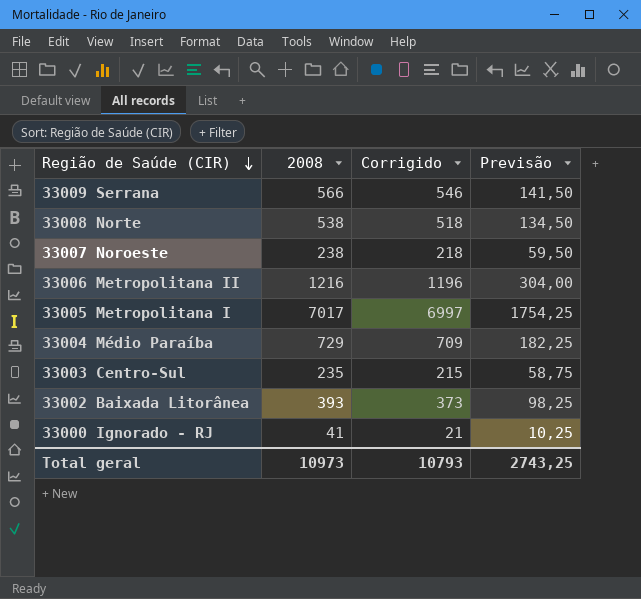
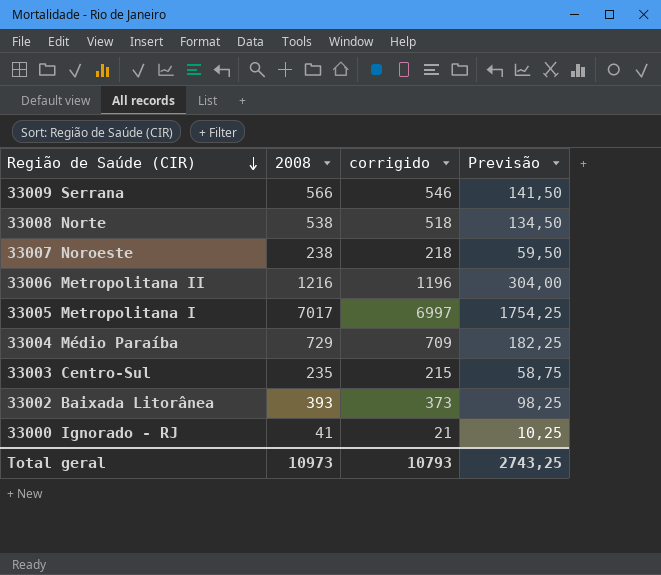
column name: Corrigido -> corrigido

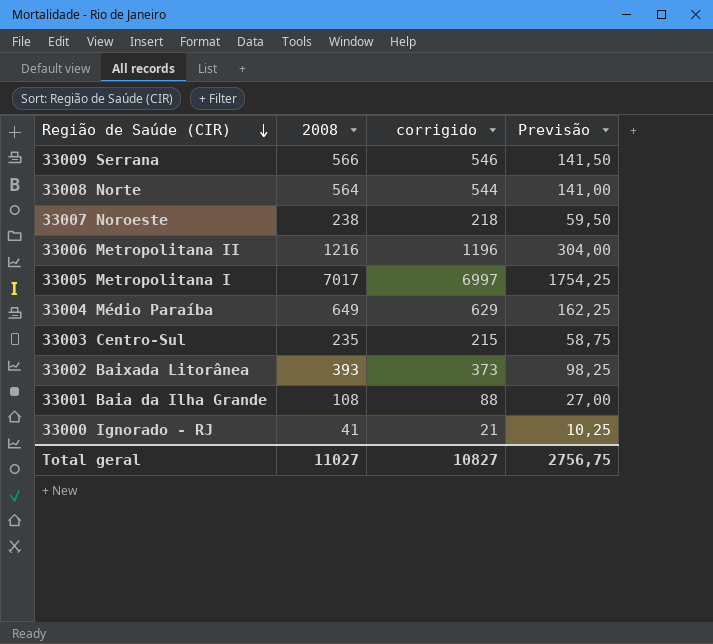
33008 Norte | 2008: 538 -> 564
33008 Norte | corrigido: 518 -> 544
33008 Norte | Previsão: 134,50 -> 141,00
33004 Médio Paraíba | 2008: 729 -> 649
33004 Médio Paraíba | corrigido: 709 -> 629
33004 Médio Paraíba | Previsão: 182,25 -> 162,25
row 33001 Baia da Ilha Grande: none -> 108 | 88 | 27,00
Total geral | 2008: 10973 -> 11027
Total geral | corrigido: 10793 -> 10827
Total geral | Previsão: 2743,25 -> 2756,75

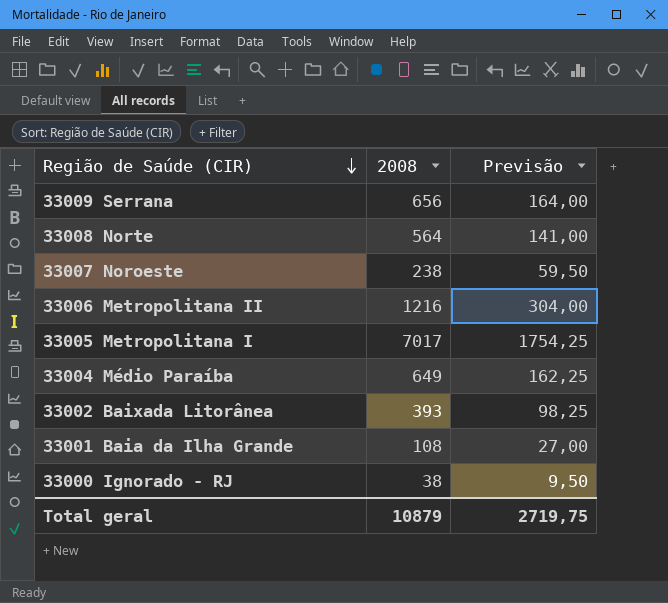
column corrigido | formula: [2008] - 20 -> none
row 33003 Centro-Sul: 235 | 215 | 58,75 -> none
33009 Serrana | 2008: 566 -> 656
33009 Serrana | Previsão: 141,50 -> 164,00
33000 Ignorado - RJ | 2008: 41 -> 38
33000 Ignorado - RJ | Previsão: 10,25 -> 9,50
Total geral | 2008: 11027 -> 10879
Total geral | Previsão: 2756,75 -> 2719,75

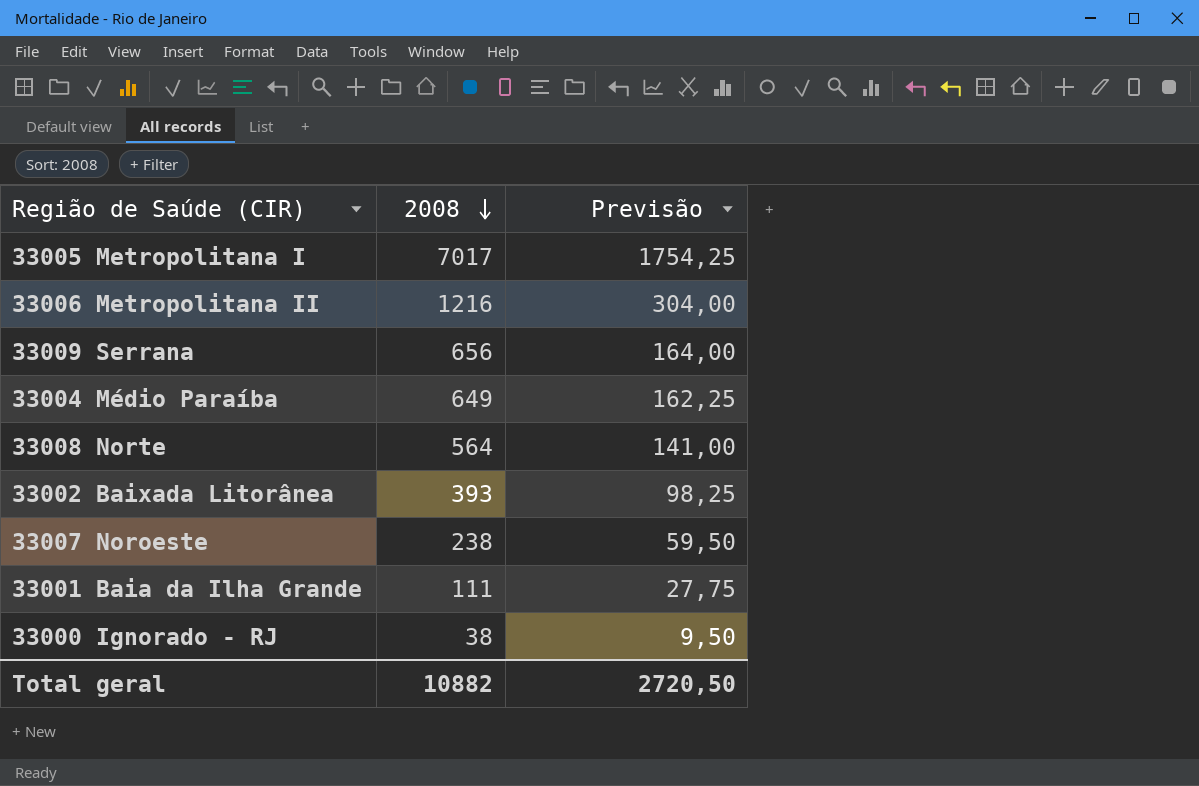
row order: Região de Saúde (CIR) descending -> 2008 descending
33001 Baia da Ilha Grande | 2008: 108 -> 111
33001 Baia da Ilha Grande | Previsão: 27,00 -> 27,75
Total geral | 2008: 10879 -> 10882
Total geral | Previsão: 2719,75 -> 2720,50

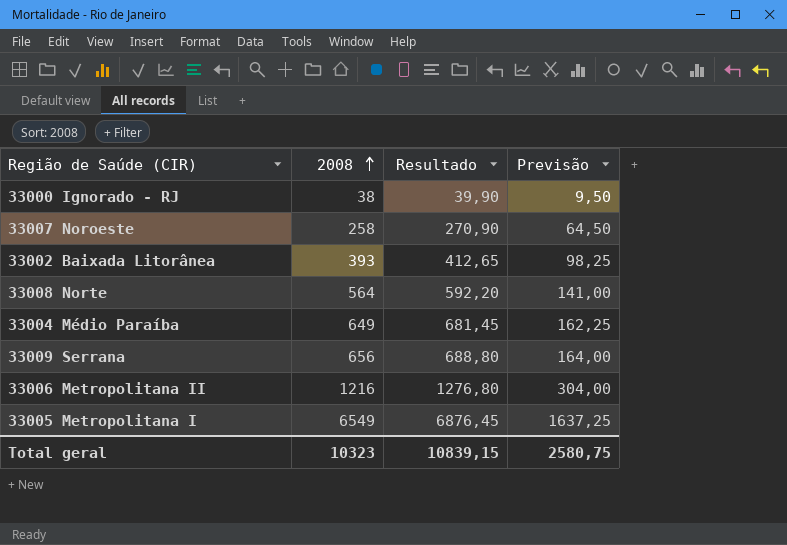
row order: 2008 descending -> 2008 ascending
column Resultado | formula: none -> [2008] * 1,05
row 33001 Baia da Ilha Grande: 111 | 27,75 -> none
33007 Noroeste | 2008: 238 -> 258
33007 Noroeste | Previsão: 59,50 -> 64,50
33005 Metropolitana I | 2008: 7017 -> 6549
33005 Metropolitana I | Previsão: 1754,25 -> 1637,25
Total geral | 2008: 10882 -> 10323
Total geral | Previsão: 2720,50 -> 2580,75

